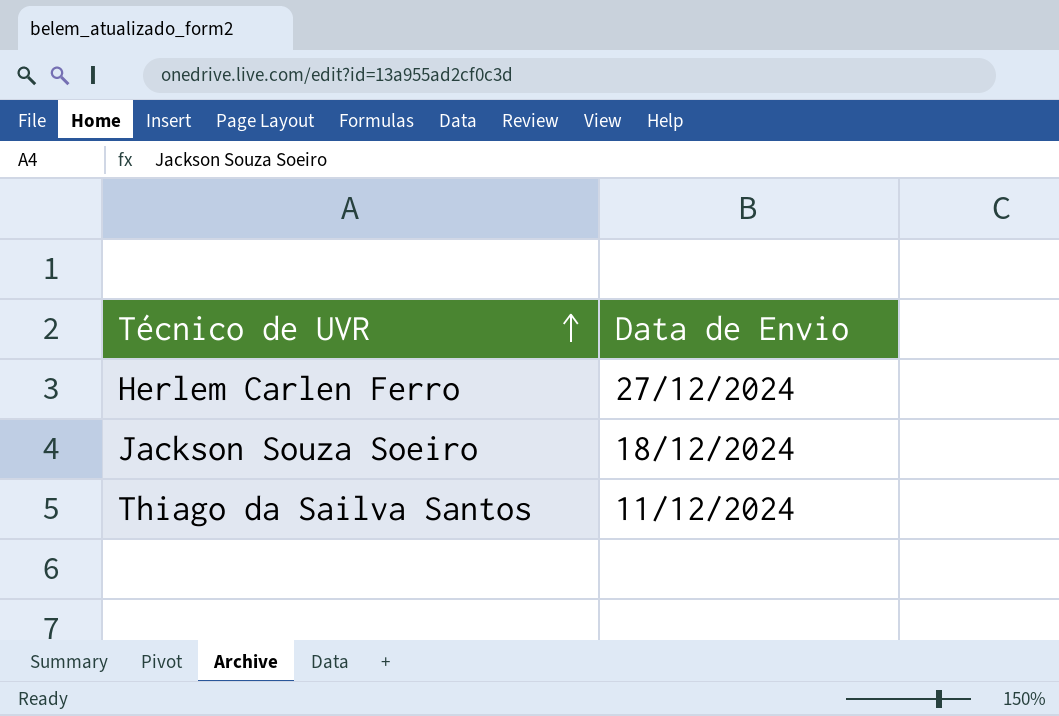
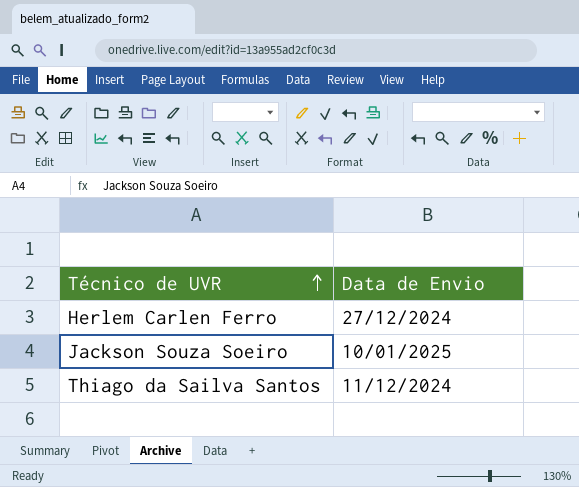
Jackson Souza Soeiro | Data de Envio: 18/12/2024 -> 10/01/2025

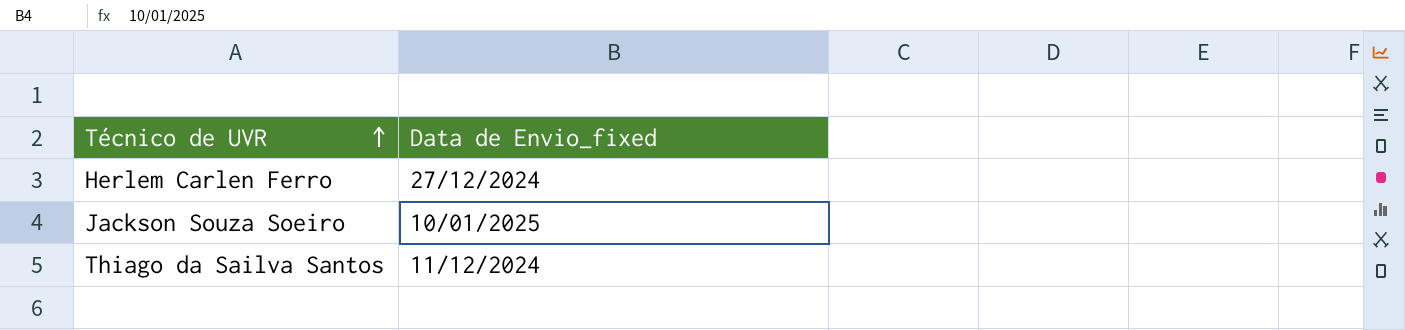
column name: Data de Envio -> Data de Envio_fixed

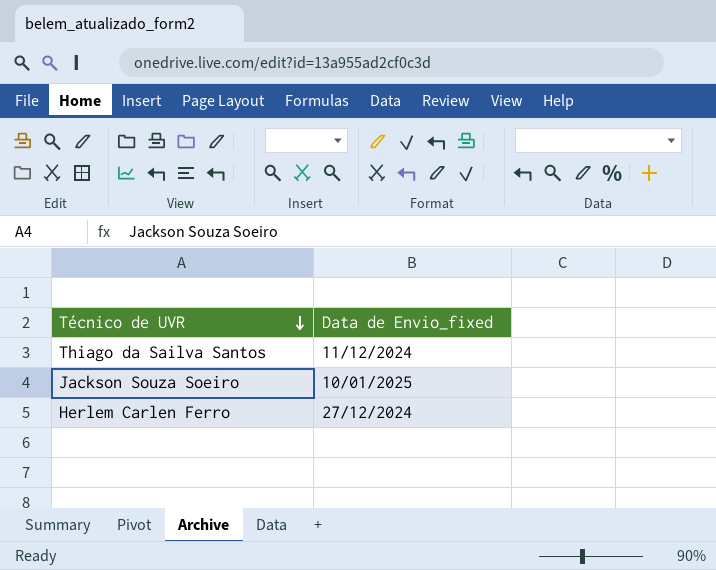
row order: Técnico de UVR ascending -> Técnico de UVR descending

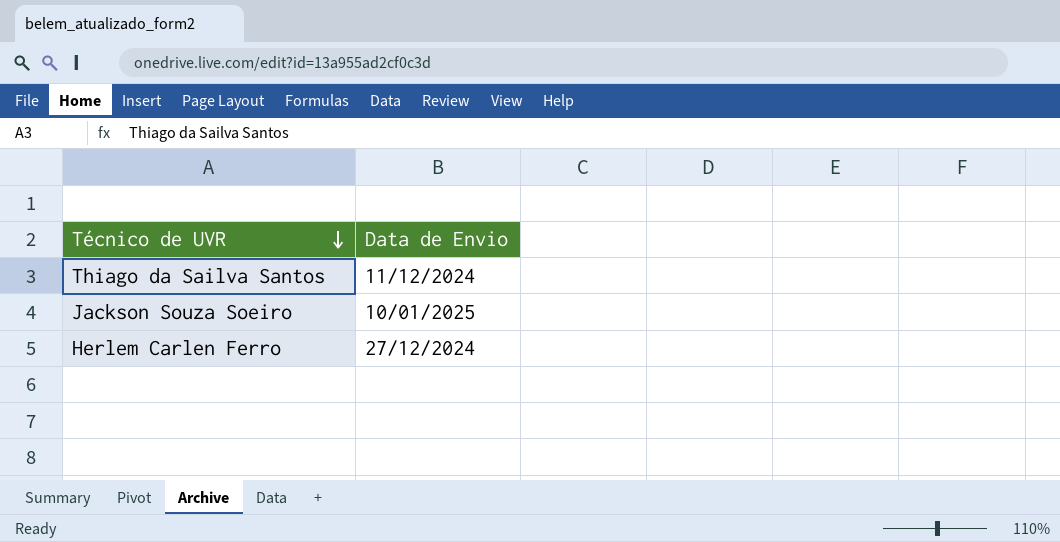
column name: Data de Envio_fixed -> Data de Envio

